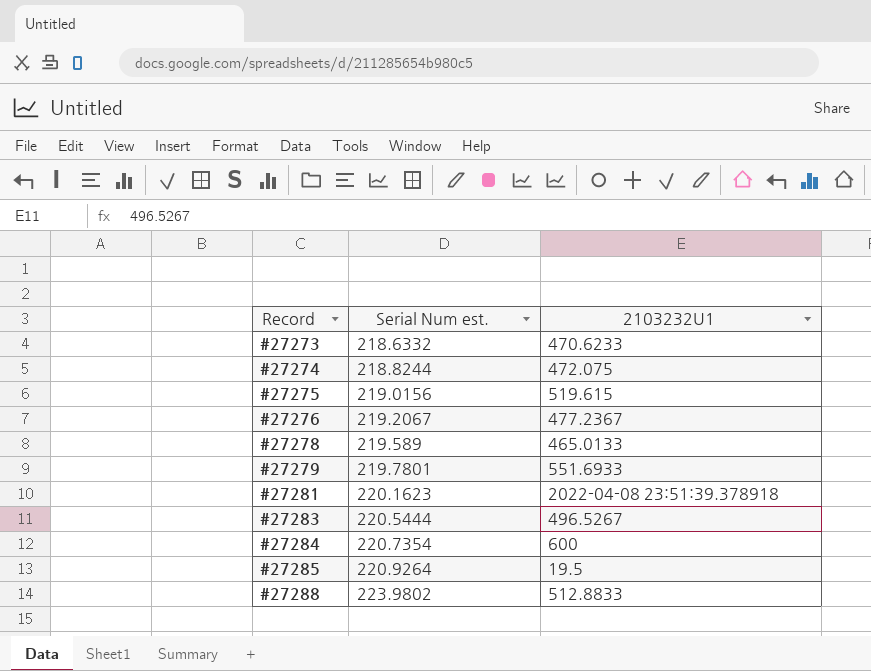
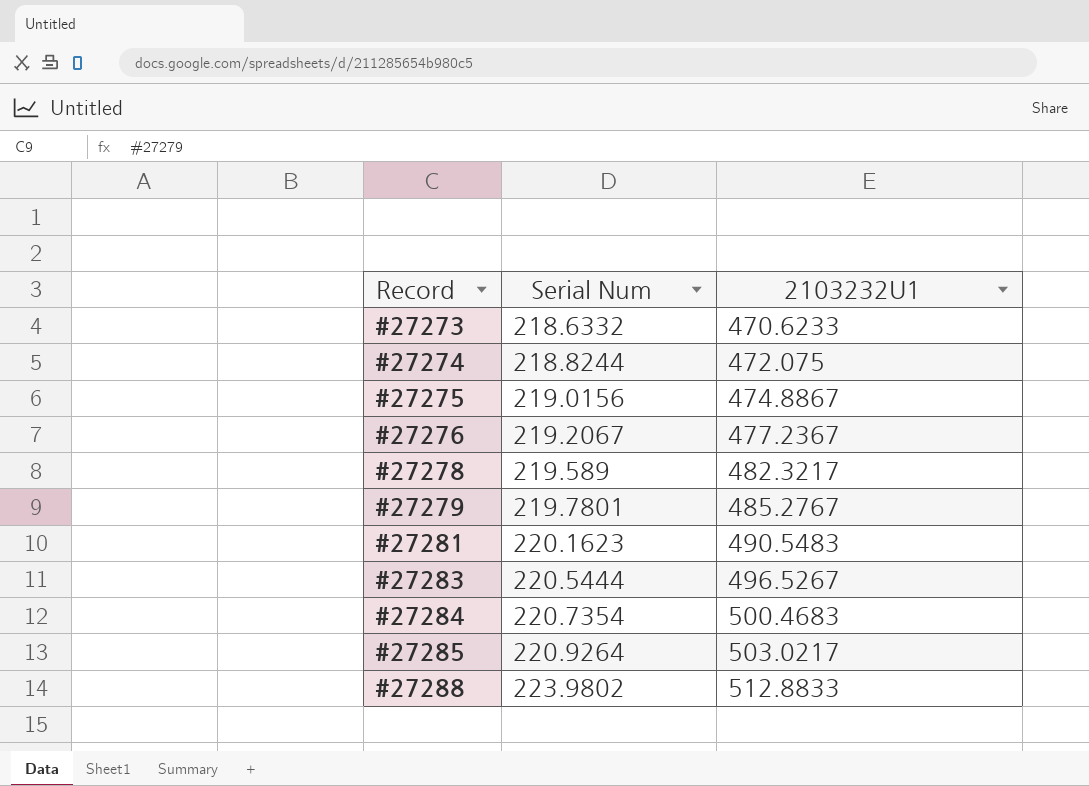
column name: Serial Num est. -> Serial Num
#27275 | 2103232U1: 519.615 -> 474.8867
#27278 | 2103232U1: 465.0133 -> 482.3217
#27279 | 2103232U1: 551.6933 -> 485.2767
#27281 | 2103232U1: 2022-04-08 23:51:39.378918 -> 490.5483
#27284 | 2103232U1: 600 -> 500.4683
#27285 | 2103232U1: 19.5 -> 503.0217

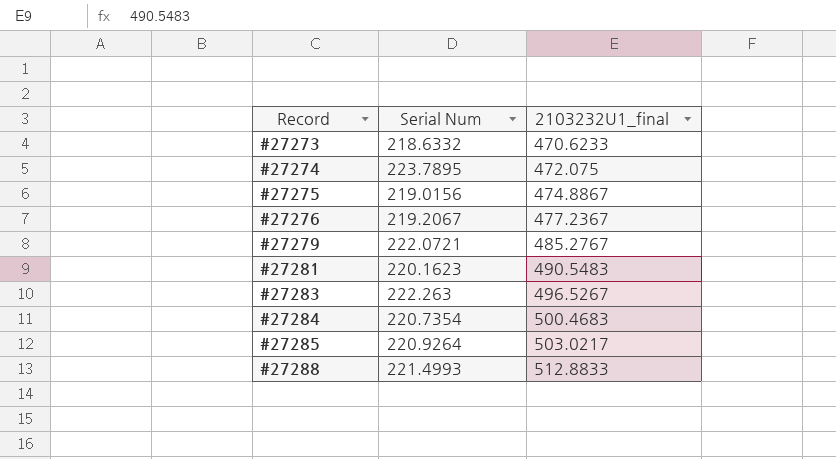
column name: 2103232U1 -> 2103232U1_final
row #27278: 219.589 | 482.3217 -> none
#27274 | Serial Num: 218.8244 -> 223.7895
#27279 | Serial Num: 219.7801 -> 222.0721
#27283 | Serial Num: 220.5444 -> 222.263
#27288 | Serial Num: 223.9802 -> 221.4993

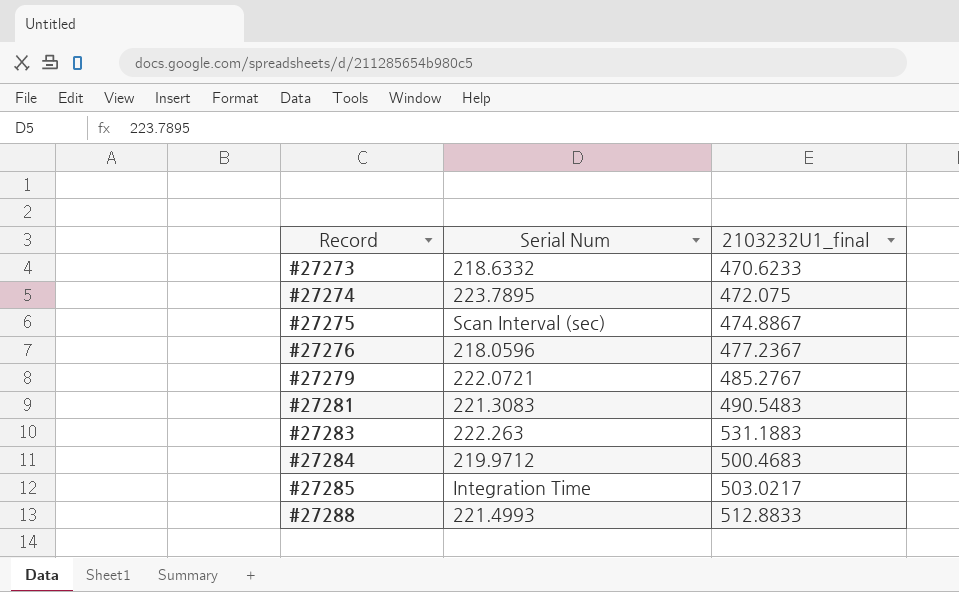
#27275 | Serial Num: 219.0156 -> Scan Interval (sec)
#27276 | Serial Num: 219.2067 -> 218.0596
#27281 | Serial Num: 220.1623 -> 221.3083
#27283 | 2103232U1_final: 496.5267 -> 531.1883
#27284 | Serial Num: 220.7354 -> 219.9712
#27285 | Serial Num: 220.9264 -> Integration Time

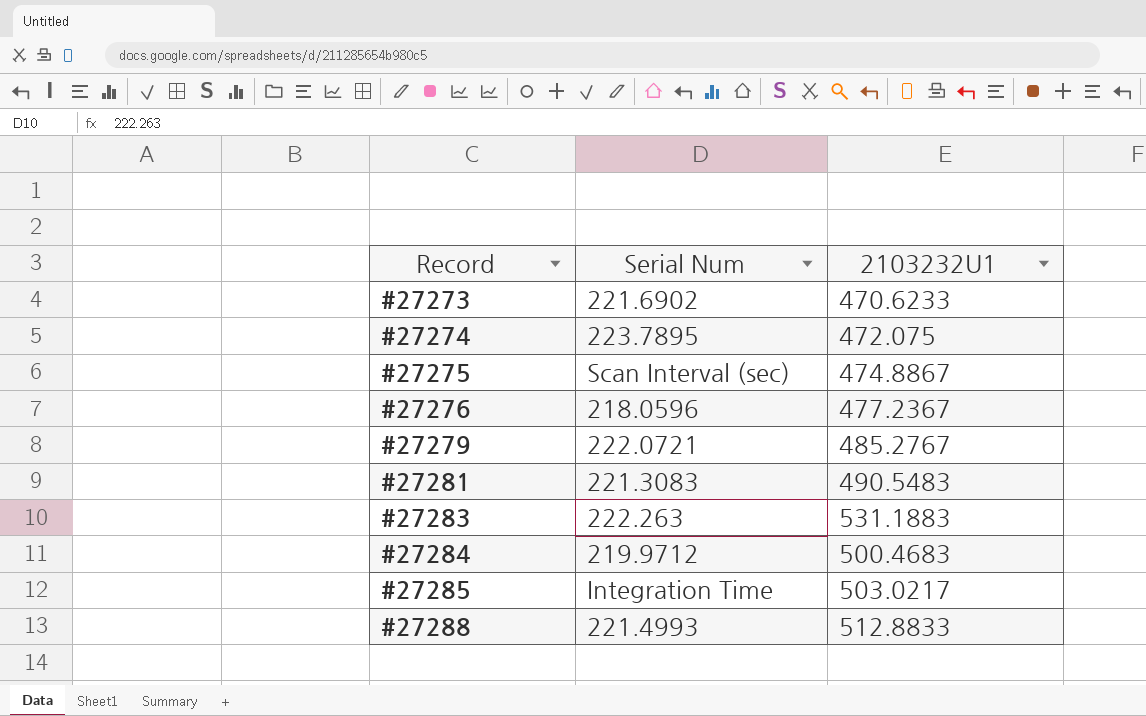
column name: 2103232U1_final -> 2103232U1
#27273 | Serial Num: 218.6332 -> 221.6902

